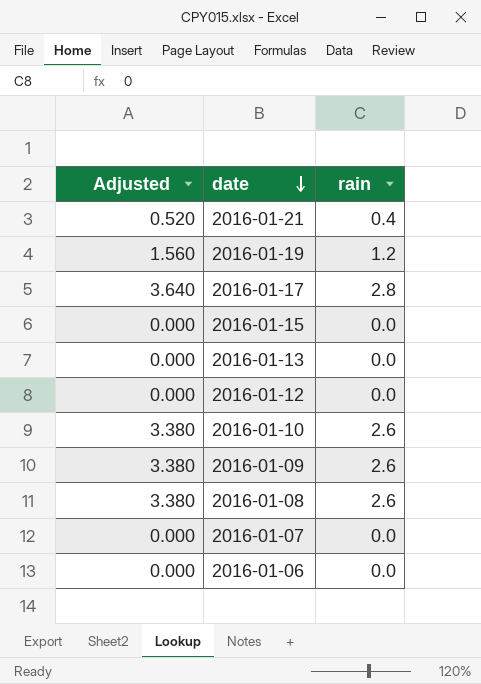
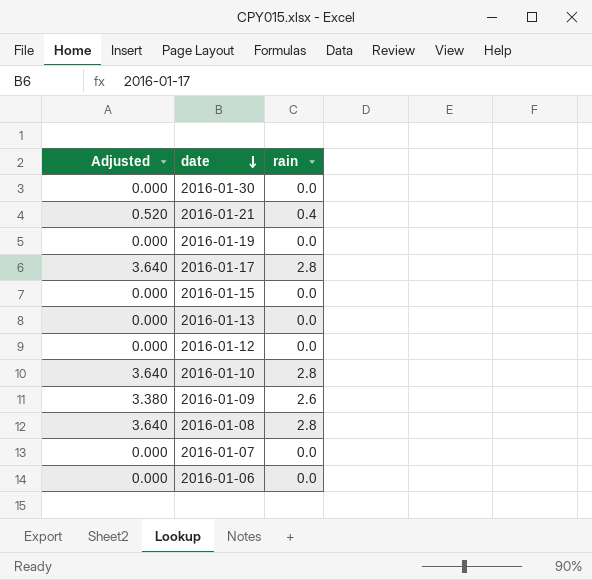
row 2016-01-30: none -> 0.000 | 0.0
2016-01-19 | Adjusted: 1.560 -> 0.000
2016-01-19 | rain: 1.2 -> 0.0
2016-01-10 | Adjusted: 3.380 -> 3.640
2016-01-10 | rain: 2.6 -> 2.8
2016-01-08 | Adjusted: 3.380 -> 3.640
2016-01-08 | rain: 2.6 -> 2.8

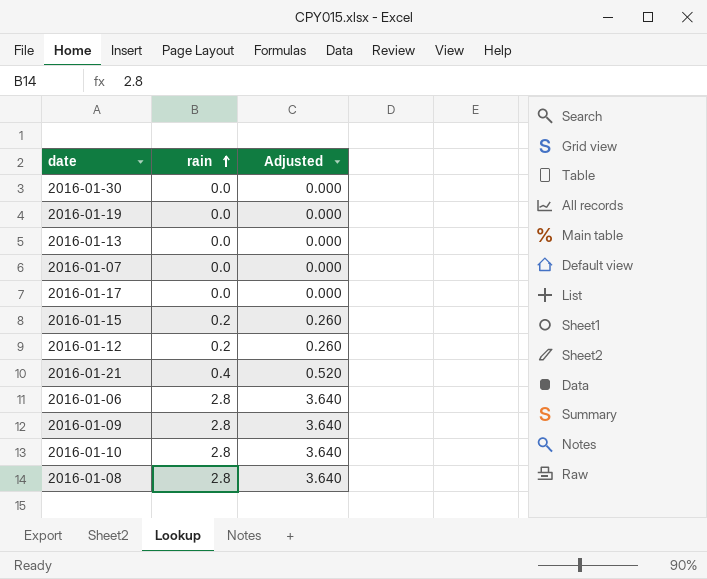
row order: date descending -> rain ascending
column Adjusted | position: 1 -> 3
2016-01-17 | rain: 2.8 -> 0.0
2016-01-17 | Adjusted: 3.640 -> 0.000
2016-01-15 | rain: 0.0 -> 0.2
2016-01-15 | Adjusted: 0.000 -> 0.260
2016-01-12 | rain: 0.0 -> 0.2
2016-01-12 | Adjusted: 0.000 -> 0.260
2016-01-06 | rain: 0.0 -> 2.8
2016-01-06 | Adjusted: 0.000 -> 3.640
2016-01-09 | rain: 2.6 -> 2.8
2016-01-09 | Adjusted: 3.380 -> 3.640

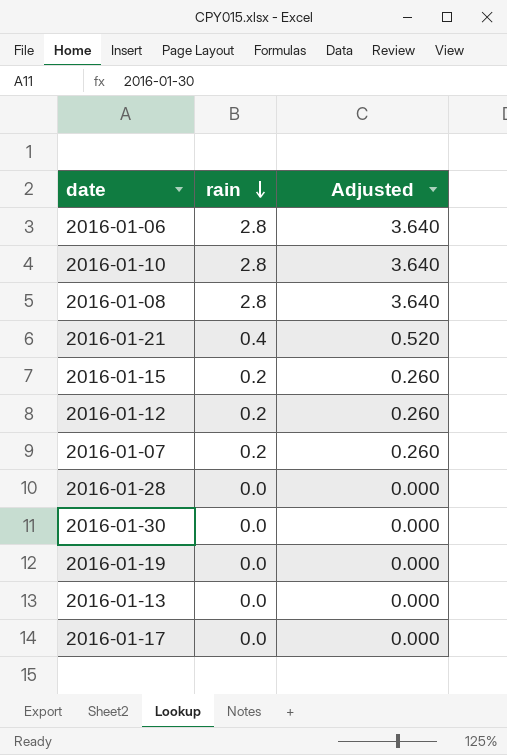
row order: rain ascending -> rain descending
row 2016-01-09: 2.8 | 3.640 -> none
2016-01-07 | rain: 0.0 -> 0.2
2016-01-07 | Adjusted: 0.000 -> 0.260
row 2016-01-28: none -> 0.0 | 0.000

